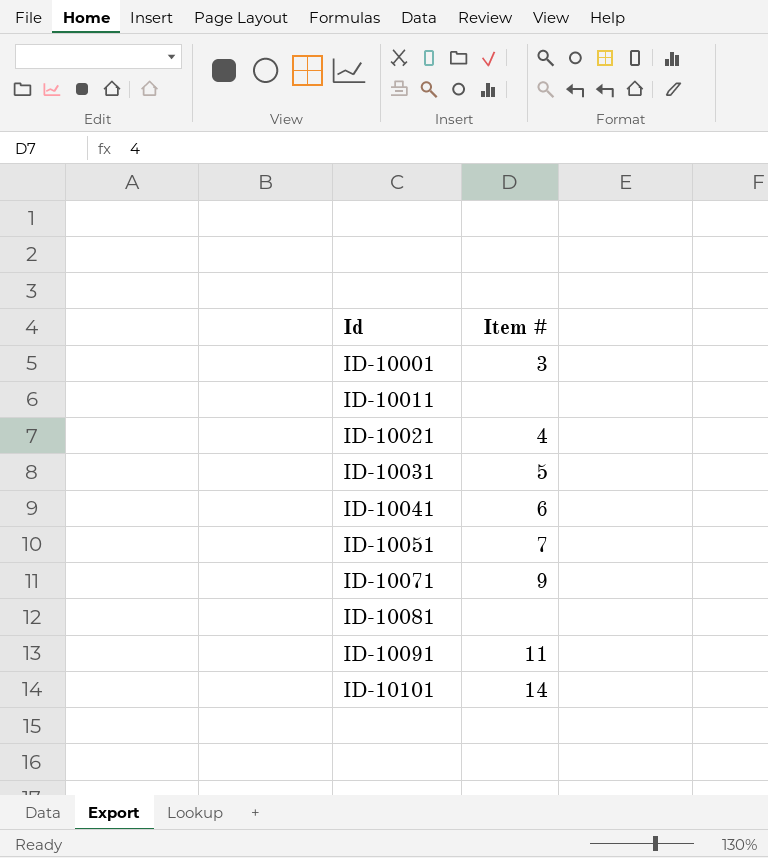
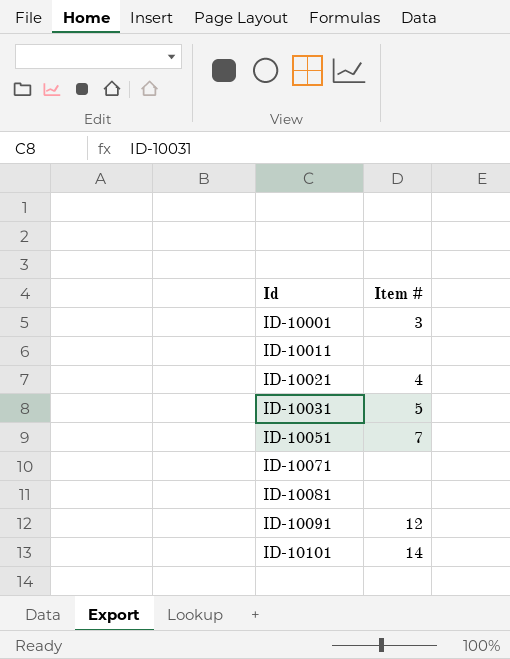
row ID-10041: 6 -> none
ID-10071 | Item #: 9 -> none
ID-10091 | Item #: 11 -> 12

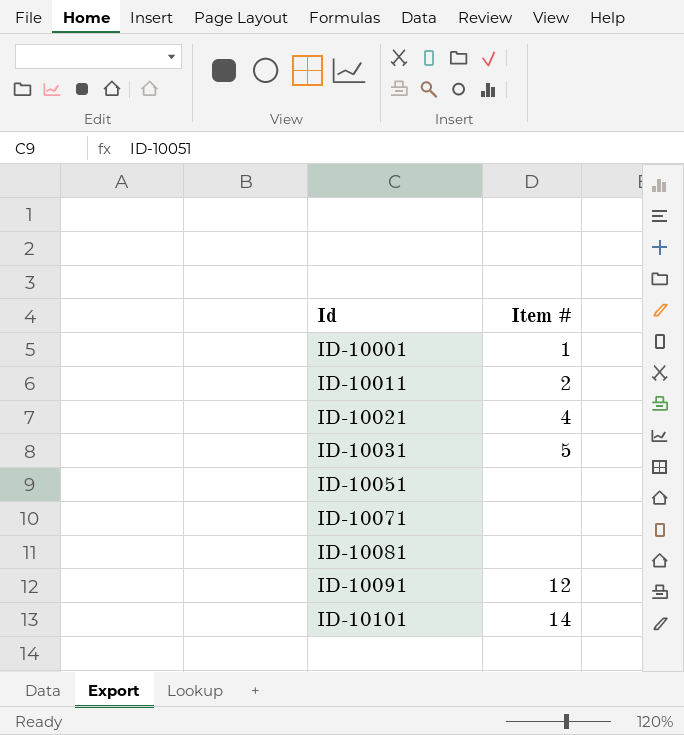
ID-10001 | Item #: 3 -> 1
ID-10011 | Item #: none -> 2
ID-10051 | Item #: 7 -> none

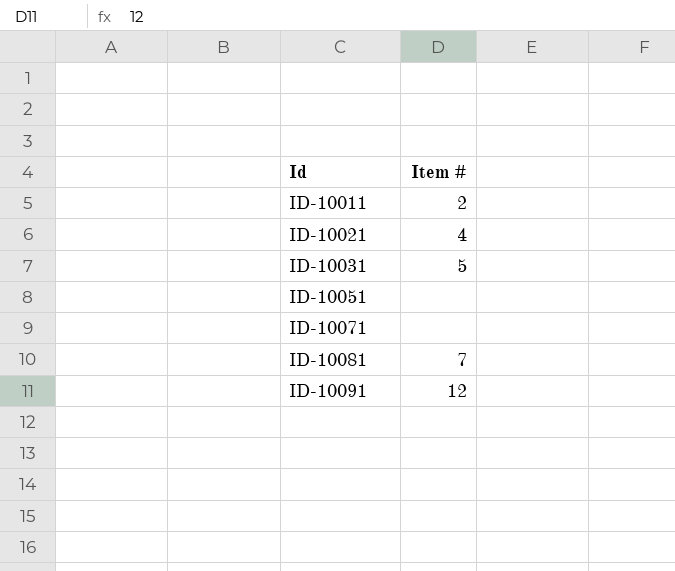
row ID-10001: 1 -> none
row ID-10101: 14 -> none
ID-10081 | Item #: none -> 7

